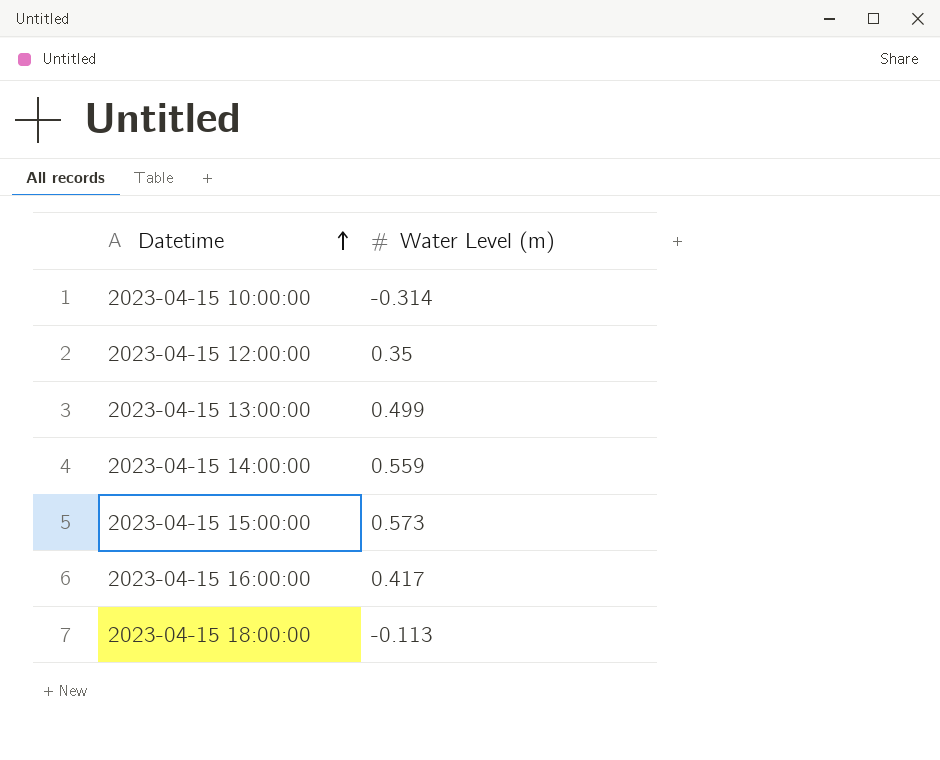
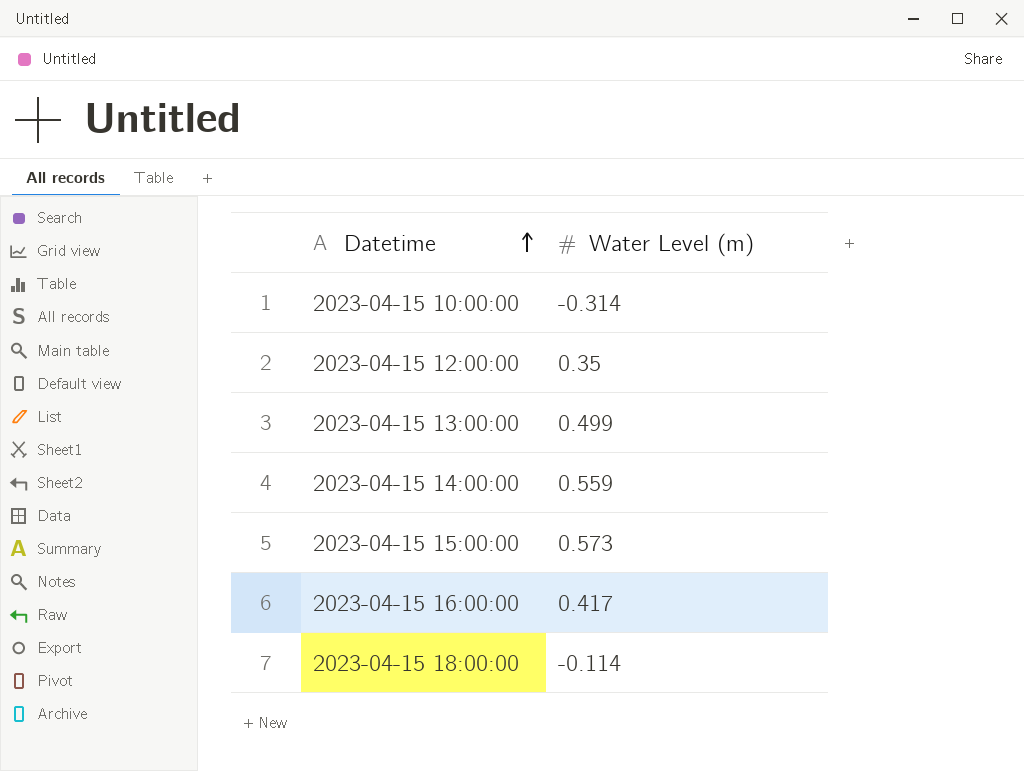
2023-04-15 18:00:00 | Water Level (m): -0.113 -> -0.114

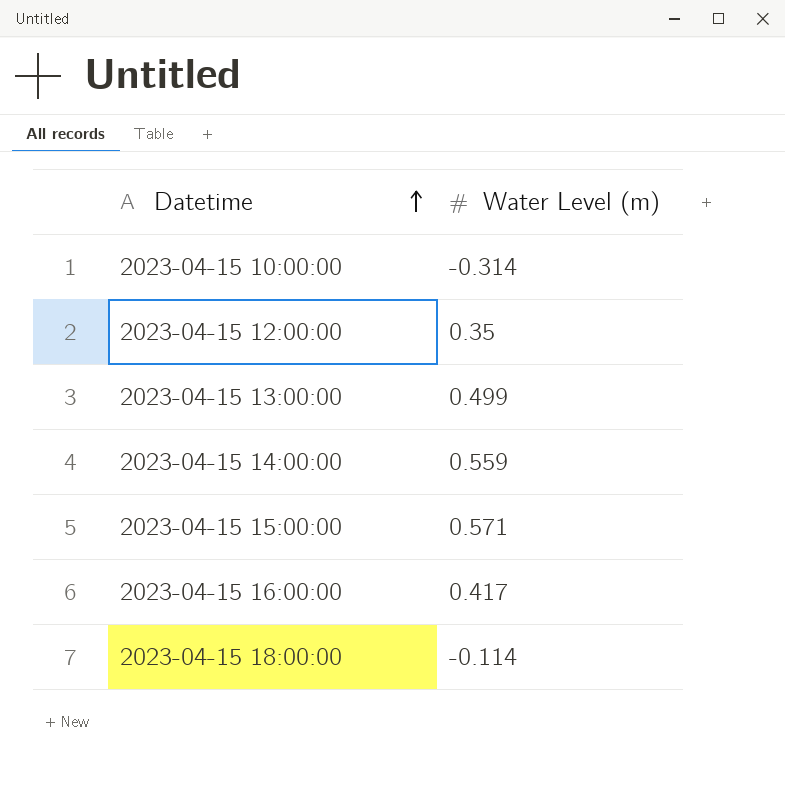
2023-04-15 15:00:00 | Water Level (m): 0.573 -> 0.571

